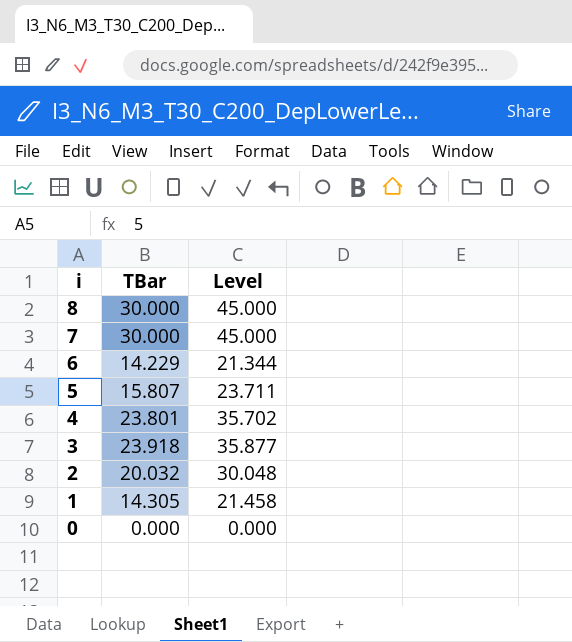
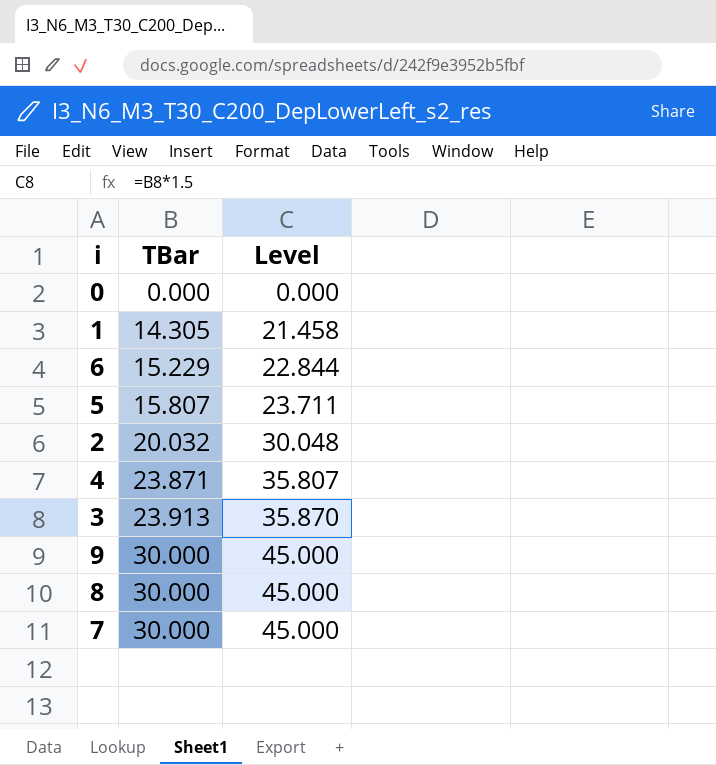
row order: i descending -> TBar ascending
6 | TBar: 14.229 -> 15.229
6 | Level: 21.344 -> 22.844
4 | TBar: 23.801 -> 23.871
4 | Level: 35.702 -> 35.807
3 | TBar: 23.918 -> 23.913
3 | Level: 35.877 -> 35.870
row 9: none -> 30.000 | 45.000

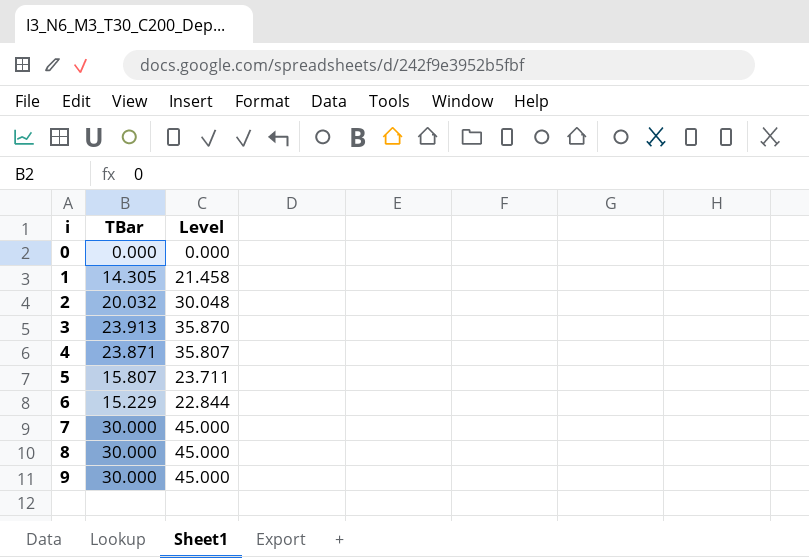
row order: TBar ascending -> i ascending

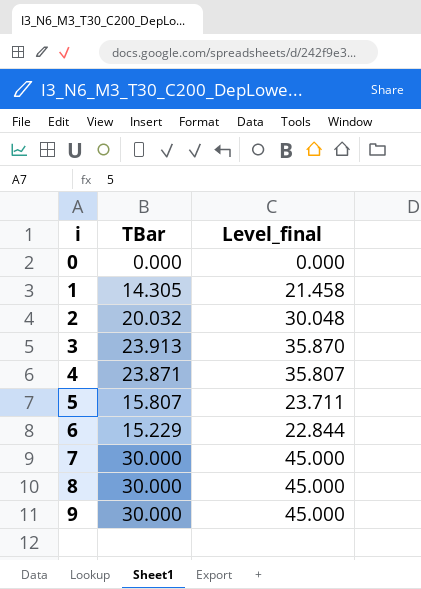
column name: Level -> Level_final

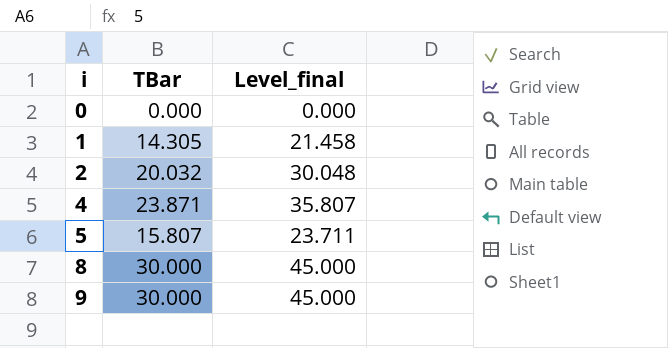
row 3: 23.913 | 35.870 -> none
row 6: 15.229 | 22.844 -> none
row 7: 30.000 | 45.000 -> none

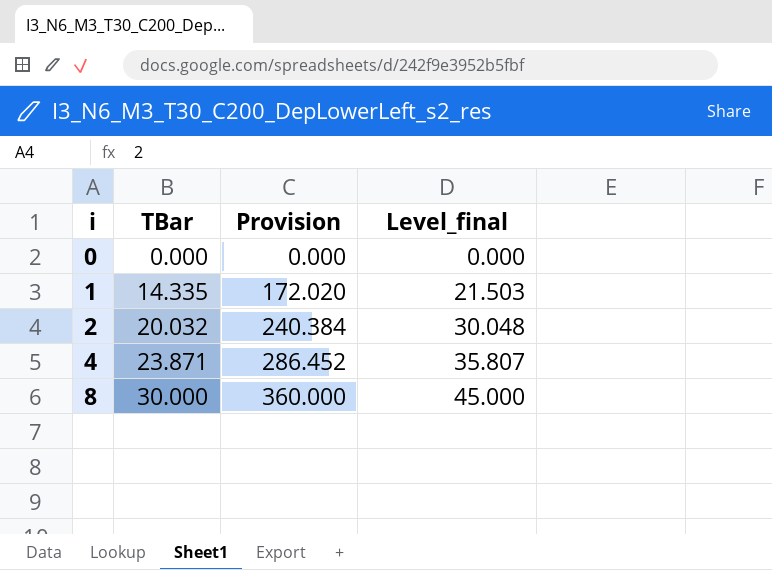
column Provision | formula: none -> [TBar] * 12
row 5: 15.807 | 23.711 -> none
row 9: 30.000 | 45.000 -> none
1 | TBar: 14.305 -> 14.335
1 | Level_final: 21.458 -> 21.503

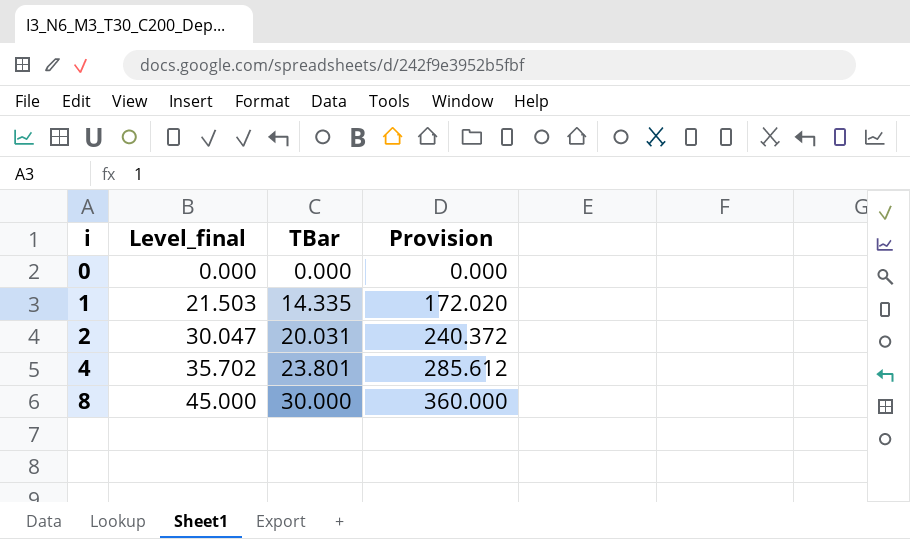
column Level_final | position: 4 -> 2
2 | Level_final: 30.048 -> 30.047
2 | TBar: 20.032 -> 20.031
2 | Provision: 240.384 -> 240.372
4 | Level_final: 35.807 -> 35.702
4 | TBar: 23.871 -> 23.801
4 | Provision: 286.452 -> 285.612

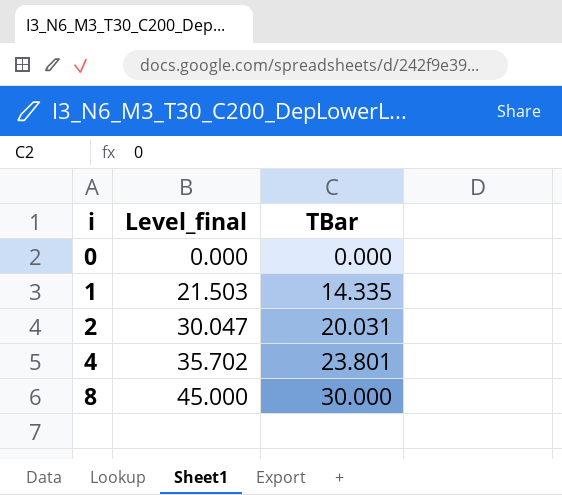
column Provision | formula: [TBar] * 12 -> none

